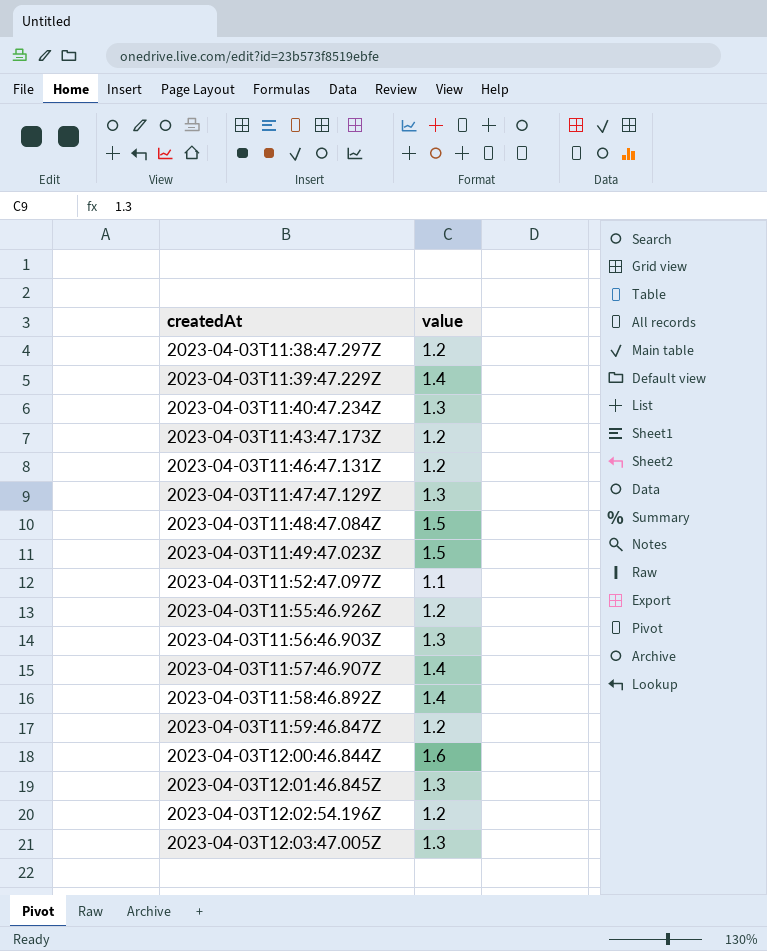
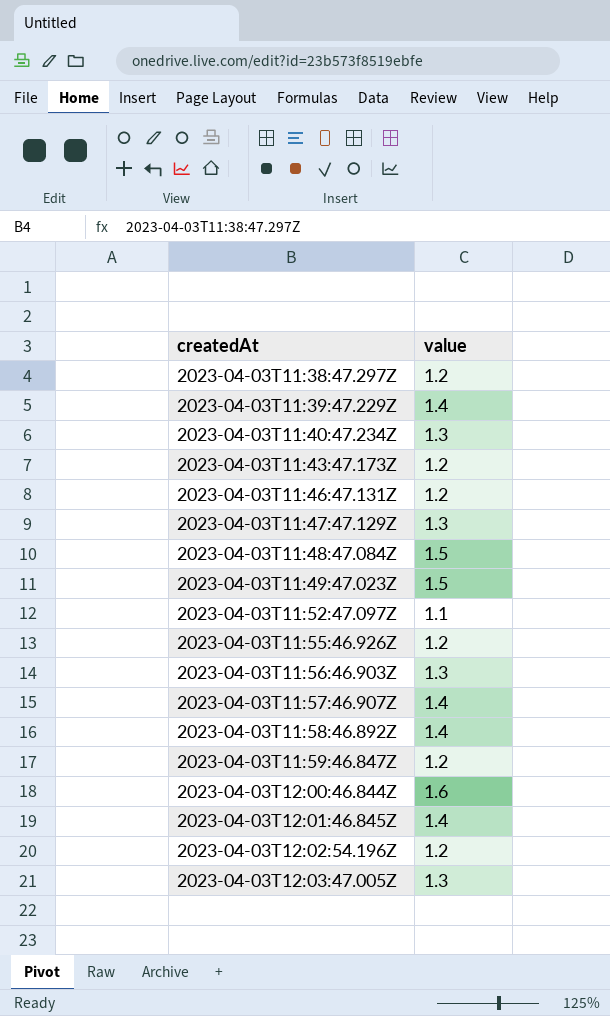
2023-04-03T12:01:46.845Z | value: 1.3 -> 1.4

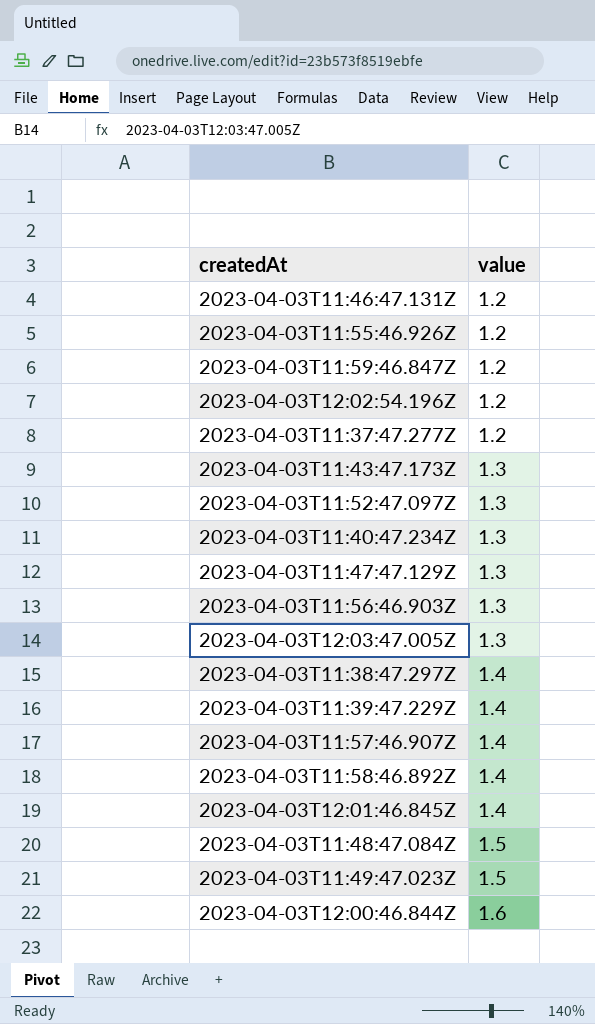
row order: createdAt ascending -> value ascending
row 2023-04-03T11:37:47.277Z: none -> 1.2
2023-04-03T11:43:47.173Z | value: 1.2 -> 1.3
2023-04-03T11:52:47.097Z | value: 1.1 -> 1.3
2023-04-03T11:38:47.297Z | value: 1.2 -> 1.4

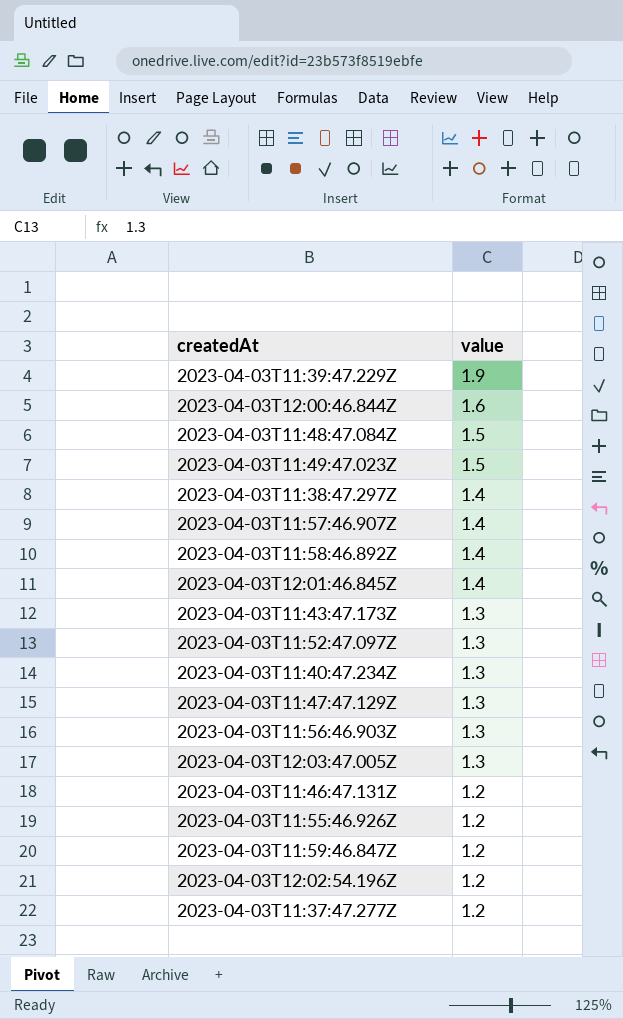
row order: value ascending -> value descending
2023-04-03T11:39:47.229Z | value: 1.4 -> 1.9

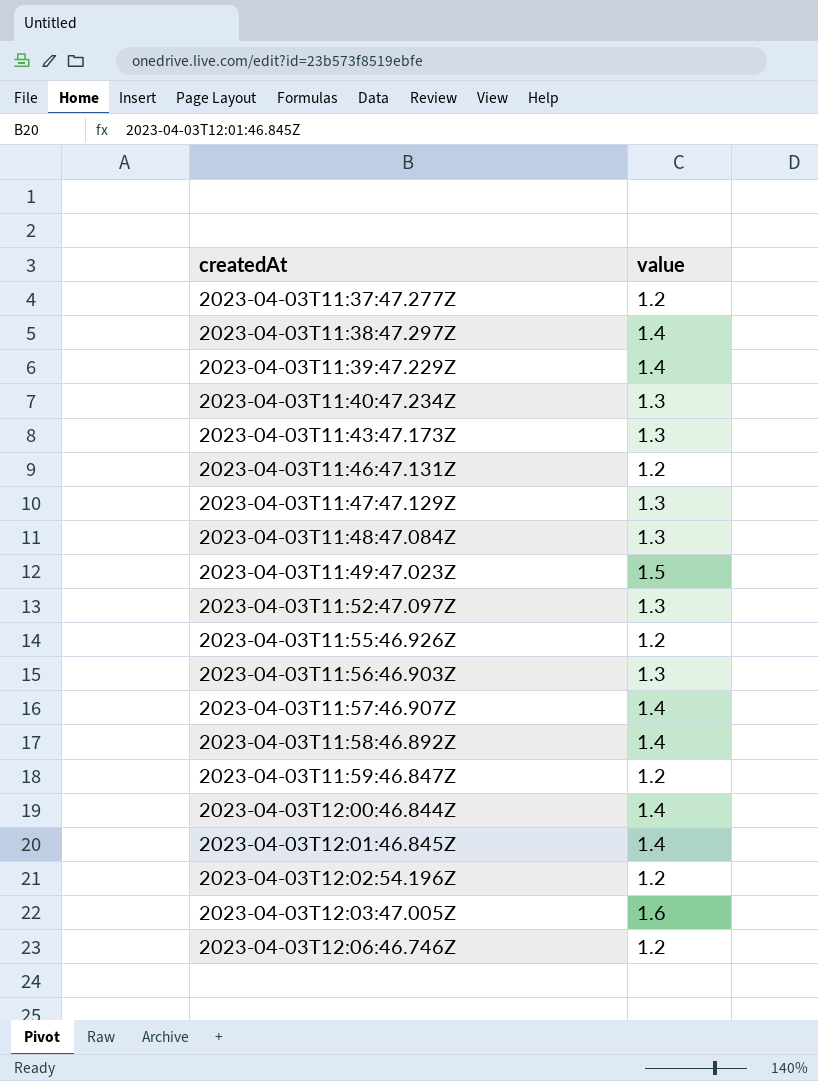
row order: value descending -> createdAt ascending
2023-04-03T11:39:47.229Z | value: 1.9 -> 1.4
2023-04-03T11:48:47.084Z | value: 1.5 -> 1.3
2023-04-03T12:00:46.844Z | value: 1.6 -> 1.4
2023-04-03T12:03:47.005Z | value: 1.3 -> 1.6
row 2023-04-03T12:06:46.746Z: none -> 1.2

